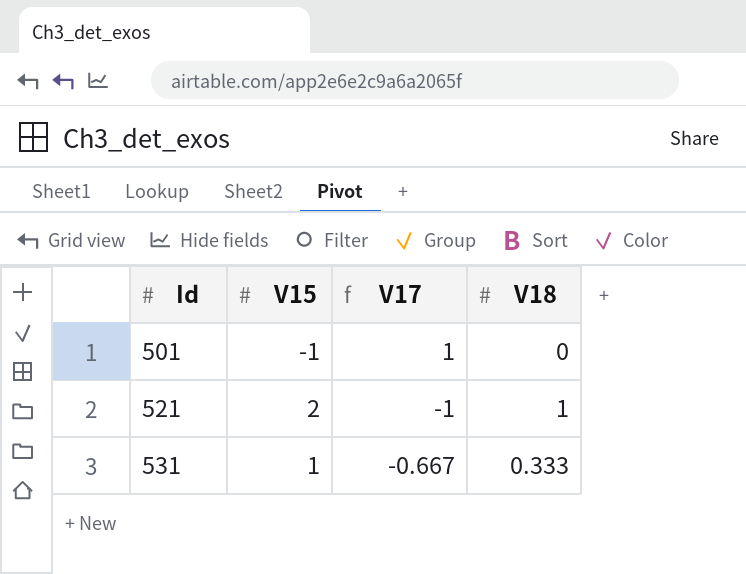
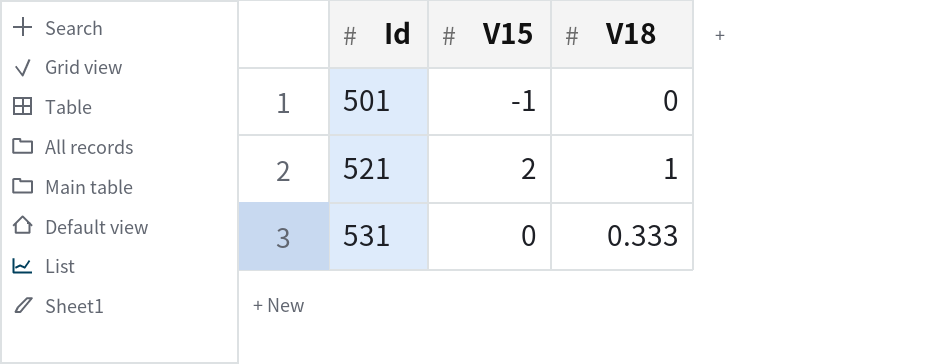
column V17 | formula: [V18] - [V15] -> none
531 | V15: 1 -> 0

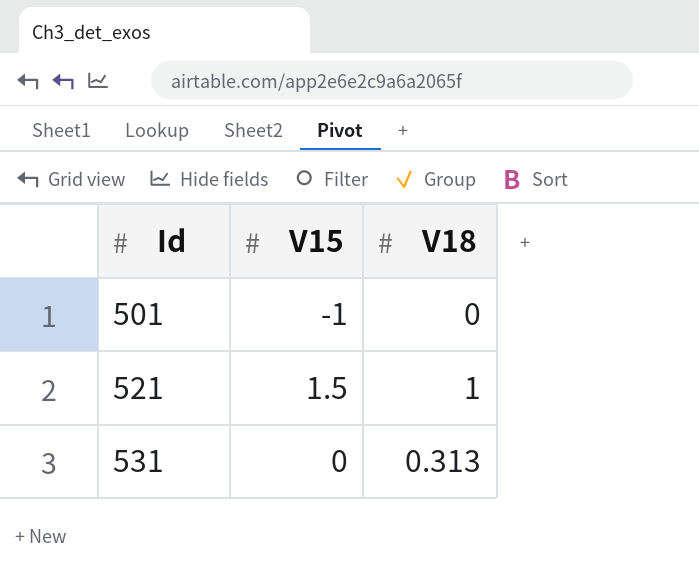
521 | V15: 2 -> 1.5
531 | V18: 0.333 -> 0.313

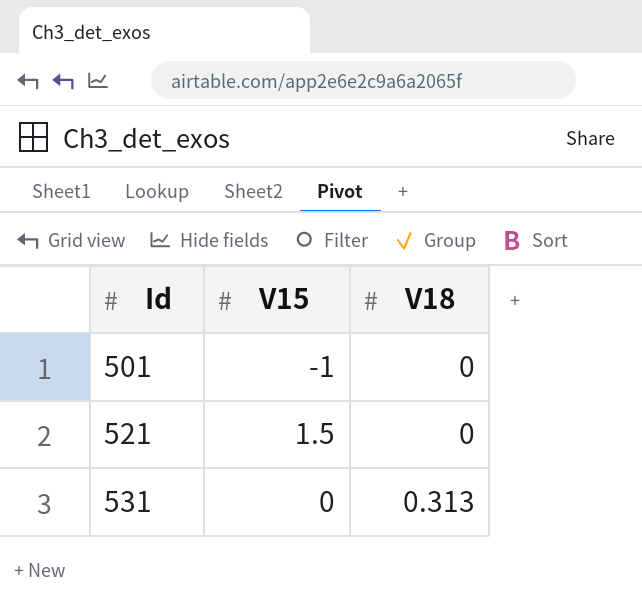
521 | V18: 1 -> 0

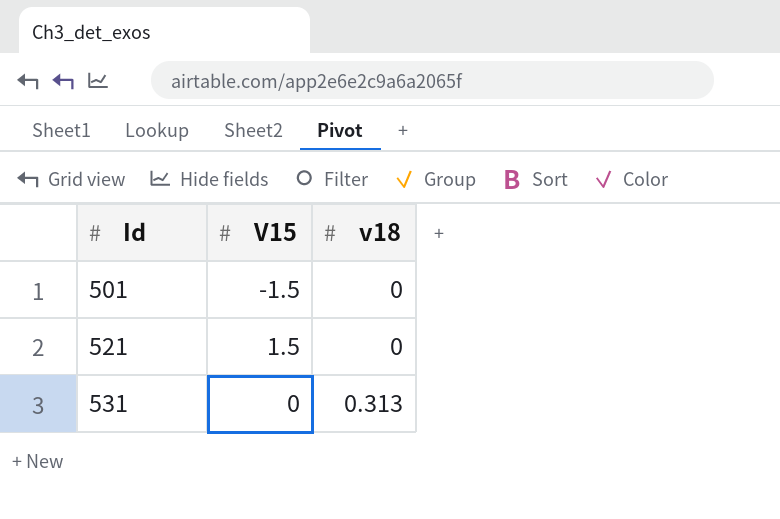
column name: V18 -> v18
501 | V15: -1 -> -1.5

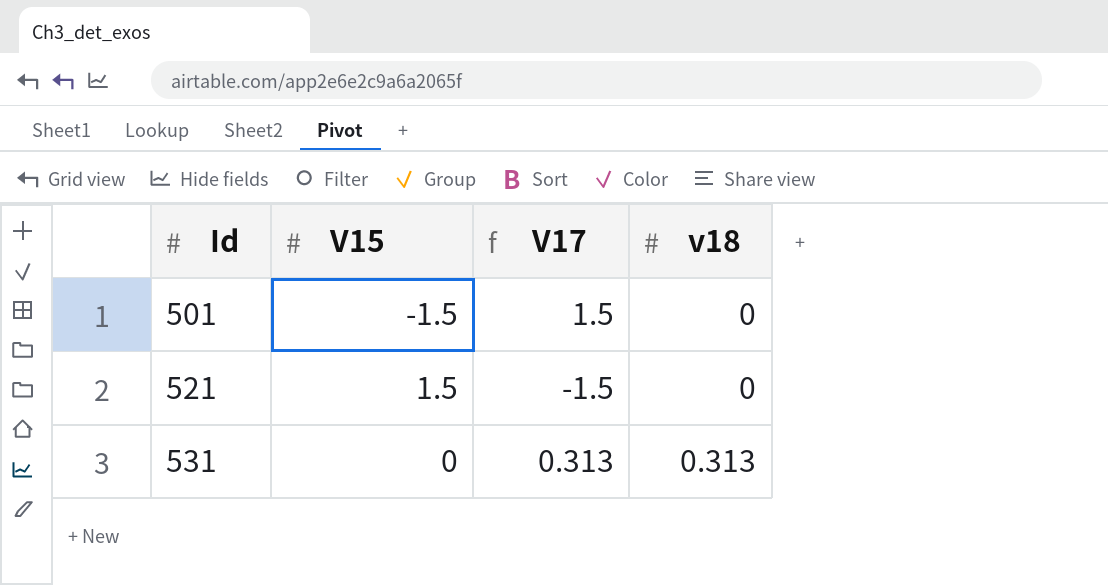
column V17 | formula: none -> [v18] - [V15]

